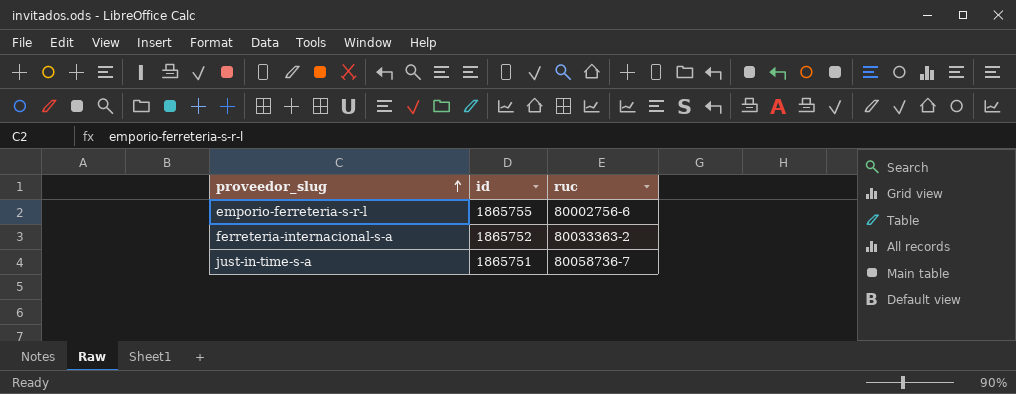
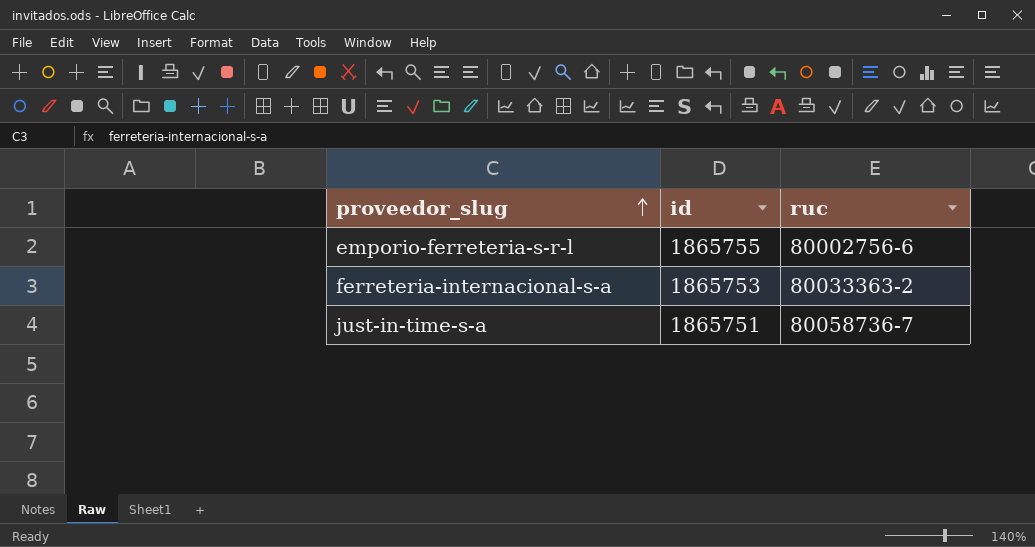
ferreteria-internacional-s-a | id: 1865752 -> 1865753

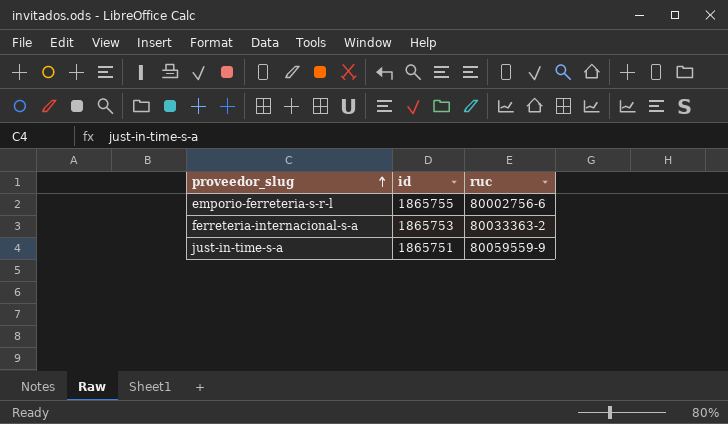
just-in-time-s-a | ruc: 80058736-7 -> 80059559-9

